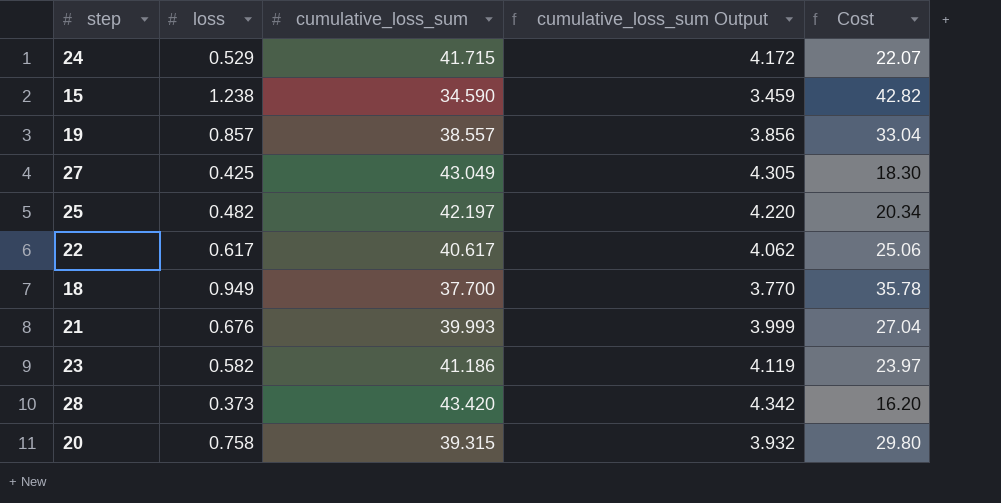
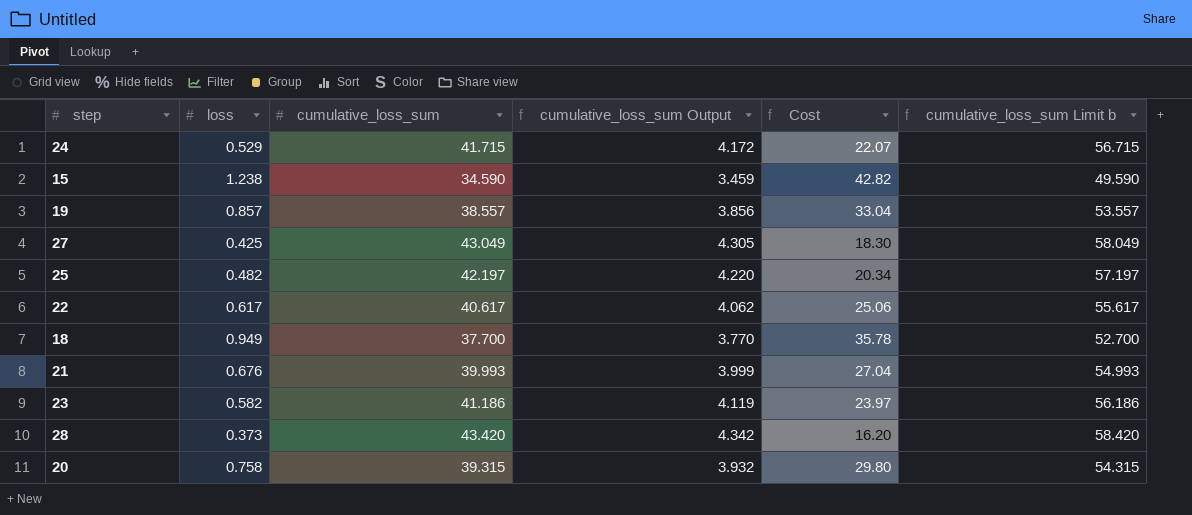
column cumulative_loss_sum Limit b | formula: none -> [cumulative_loss_sum] + 15

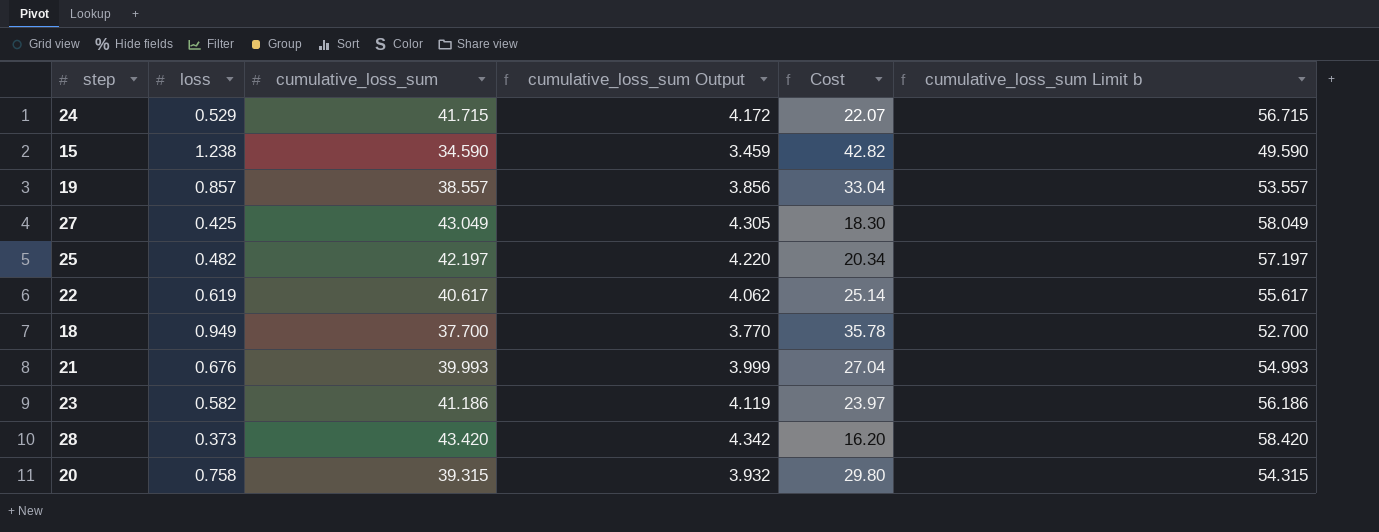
22 | loss: 0.617 -> 0.619
22 | Cost: 25.06 -> 25.14

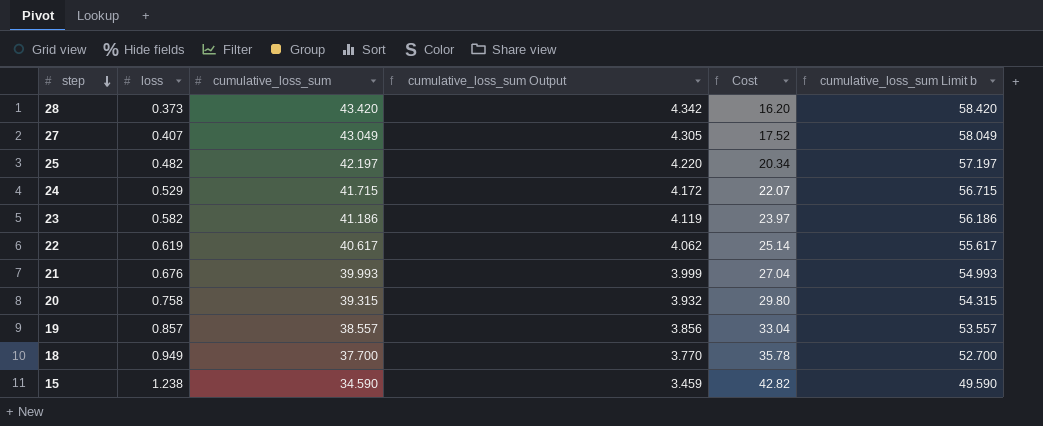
row order: none -> step descending
27 | loss: 0.425 -> 0.407
27 | Cost: 18.30 -> 17.52

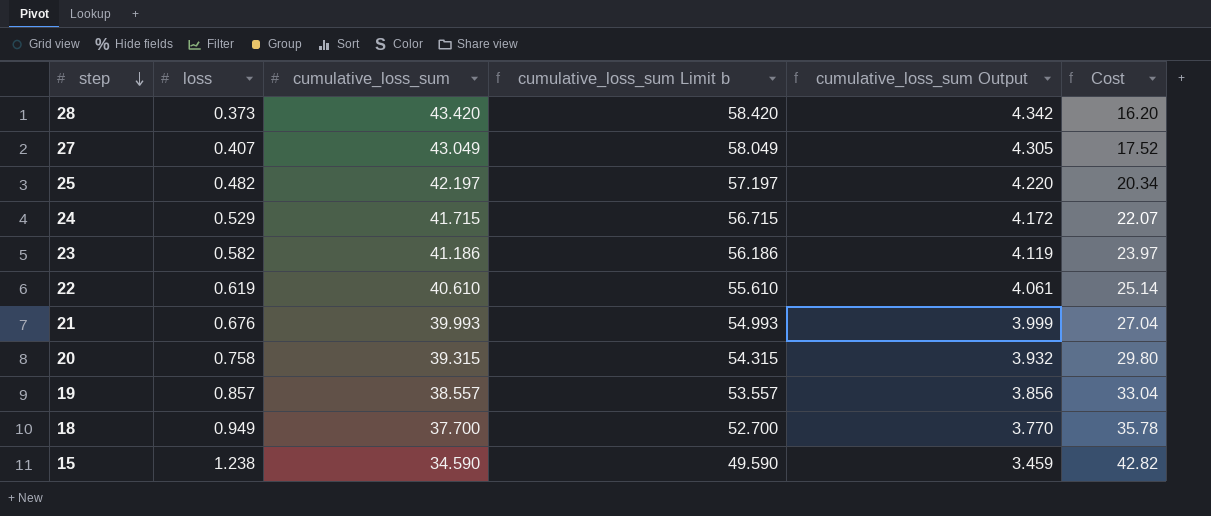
column cumulative_loss_sum Limit b | position: 6 -> 4
22 | cumulative_loss_sum: 40.617 -> 40.610
22 | cumulative_loss_sum Limit b: 55.617 -> 55.610
22 | cumulative_loss_sum Output: 4.062 -> 4.061

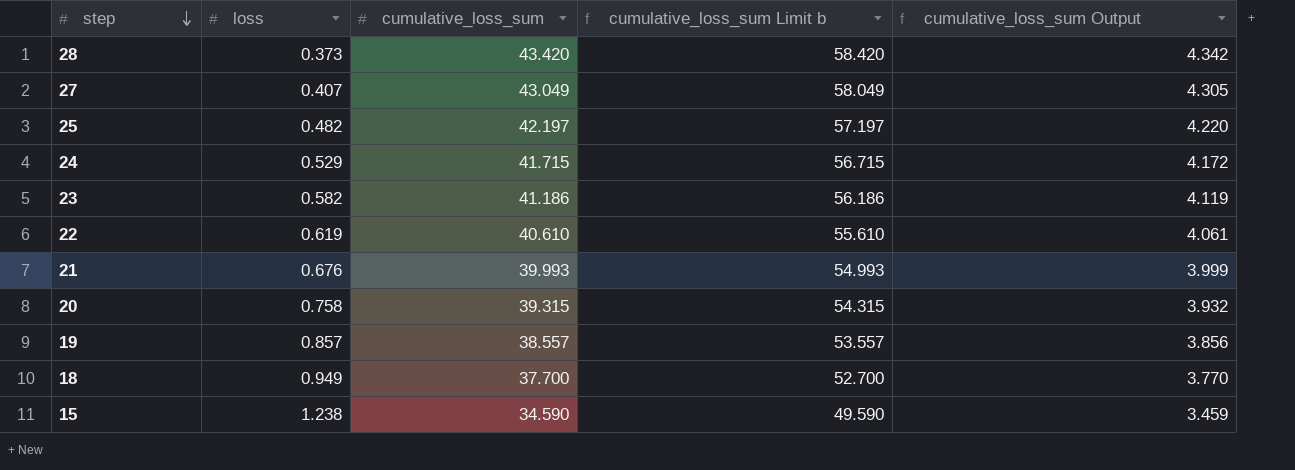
column Cost | formula: [loss] * [cumulative_loss_sum] -> none

